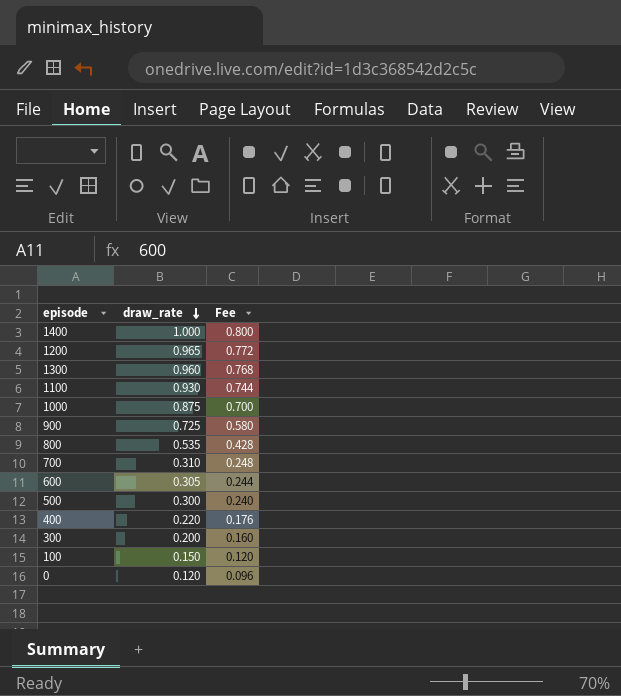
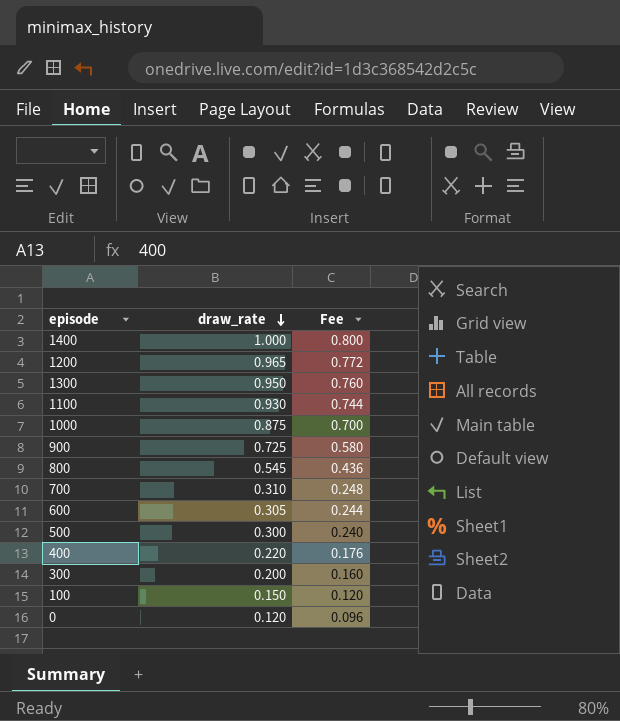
1300 | draw_rate: 0.960 -> 0.950
1300 | Fee: 0.768 -> 0.760
800 | draw_rate: 0.535 -> 0.545
800 | Fee: 0.428 -> 0.436

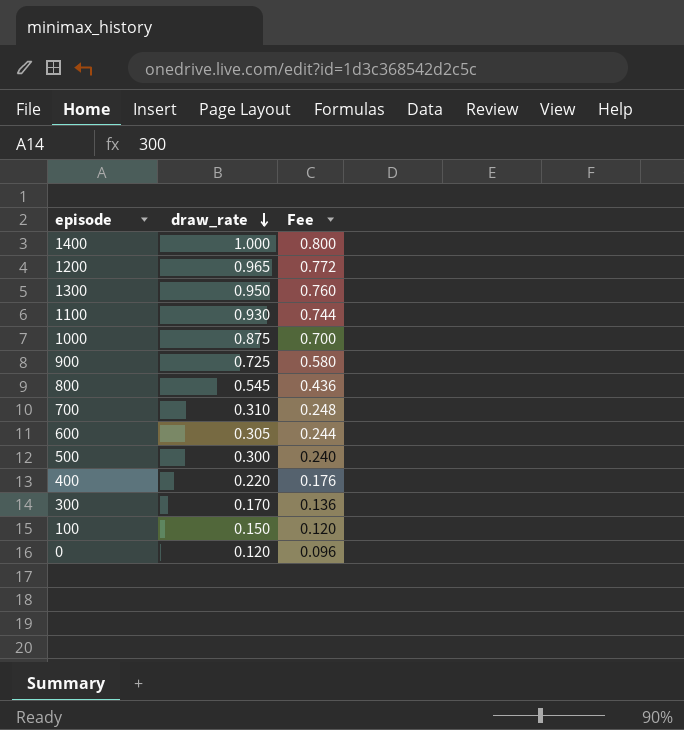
300 | draw_rate: 0.200 -> 0.170
300 | Fee: 0.160 -> 0.136

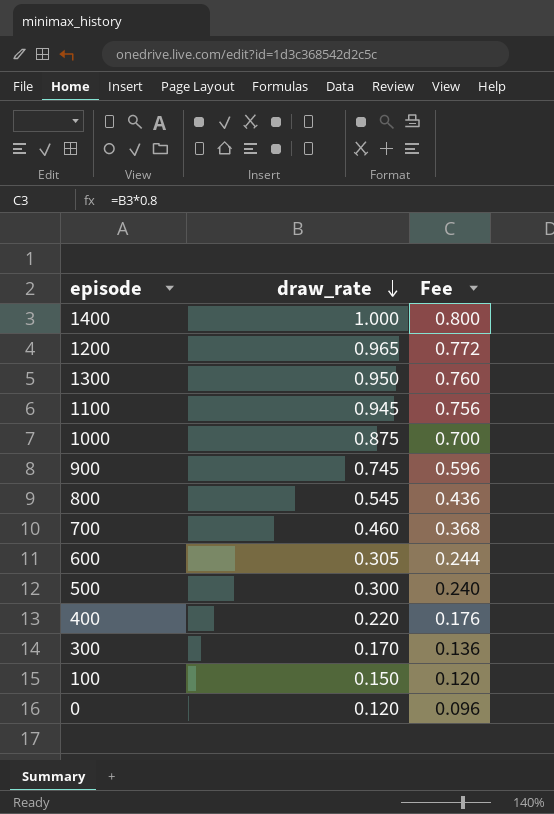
1100 | draw_rate: 0.930 -> 0.945
1100 | Fee: 0.744 -> 0.756
900 | draw_rate: 0.725 -> 0.745
900 | Fee: 0.580 -> 0.596
700 | draw_rate: 0.310 -> 0.460
700 | Fee: 0.248 -> 0.368

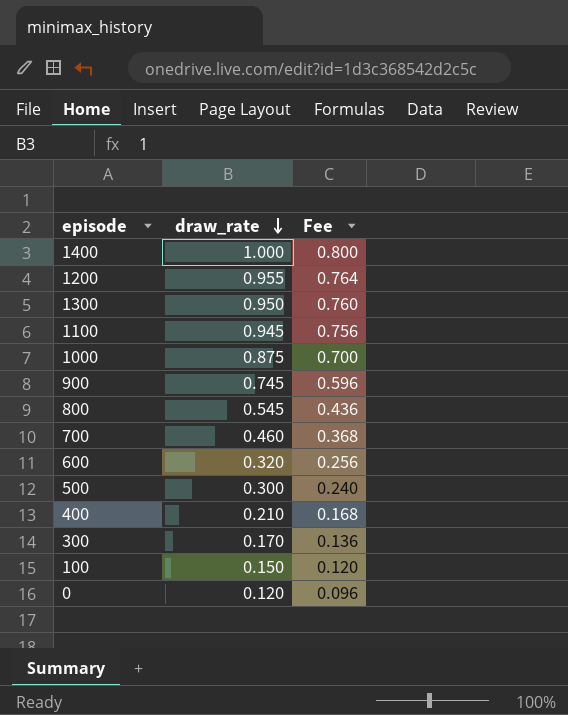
1200 | draw_rate: 0.965 -> 0.955
1200 | Fee: 0.772 -> 0.764
600 | draw_rate: 0.305 -> 0.320
600 | Fee: 0.244 -> 0.256
400 | draw_rate: 0.220 -> 0.210
400 | Fee: 0.176 -> 0.168

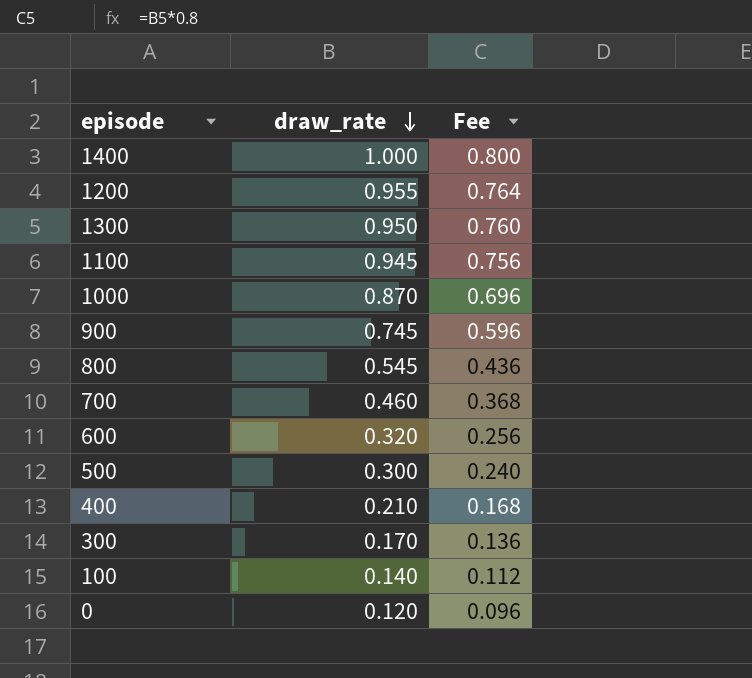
1000 | draw_rate: 0.875 -> 0.870
1000 | Fee: 0.700 -> 0.696
100 | draw_rate: 0.150 -> 0.140
100 | Fee: 0.120 -> 0.112

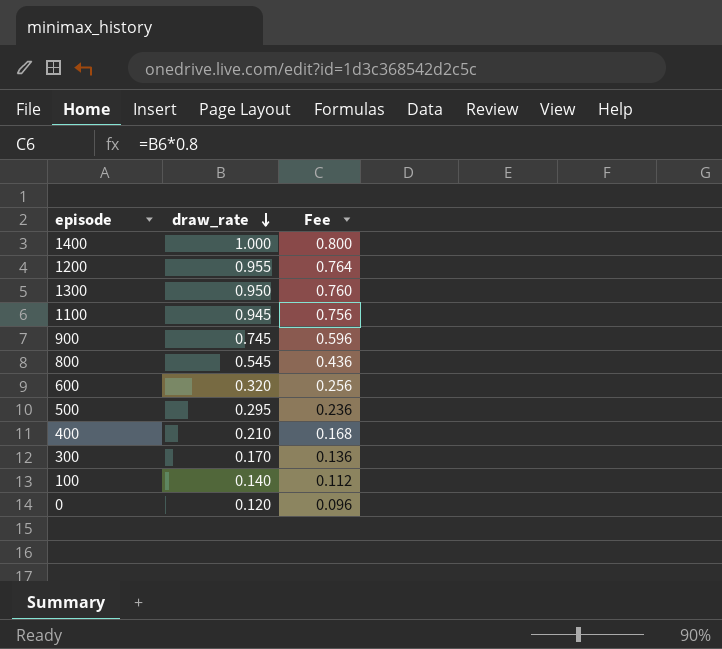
row 1000: 0.870 | 0.696 -> none
row 700: 0.460 | 0.368 -> none
500 | draw_rate: 0.300 -> 0.295
500 | Fee: 0.240 -> 0.236

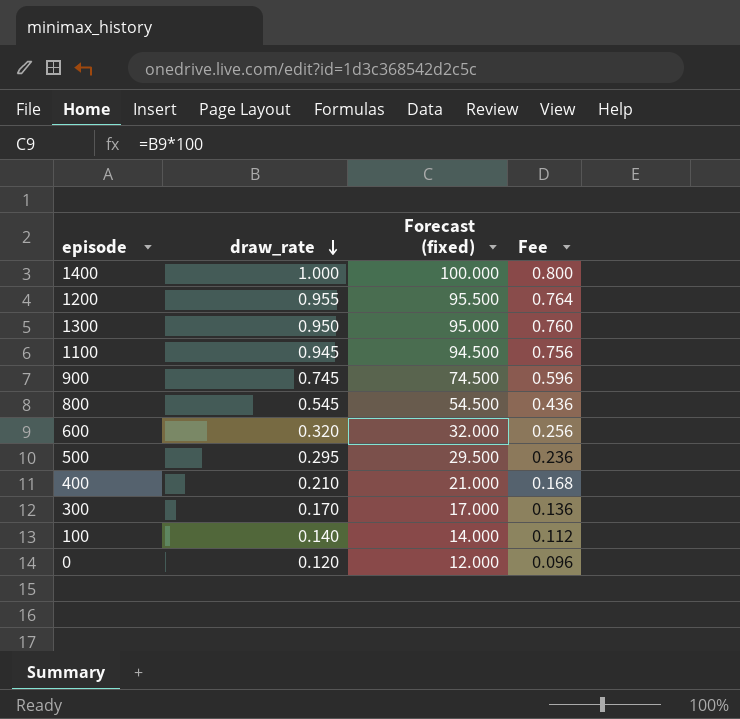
column Forecast (fixed) | formula: none -> [draw_rate] * 100

